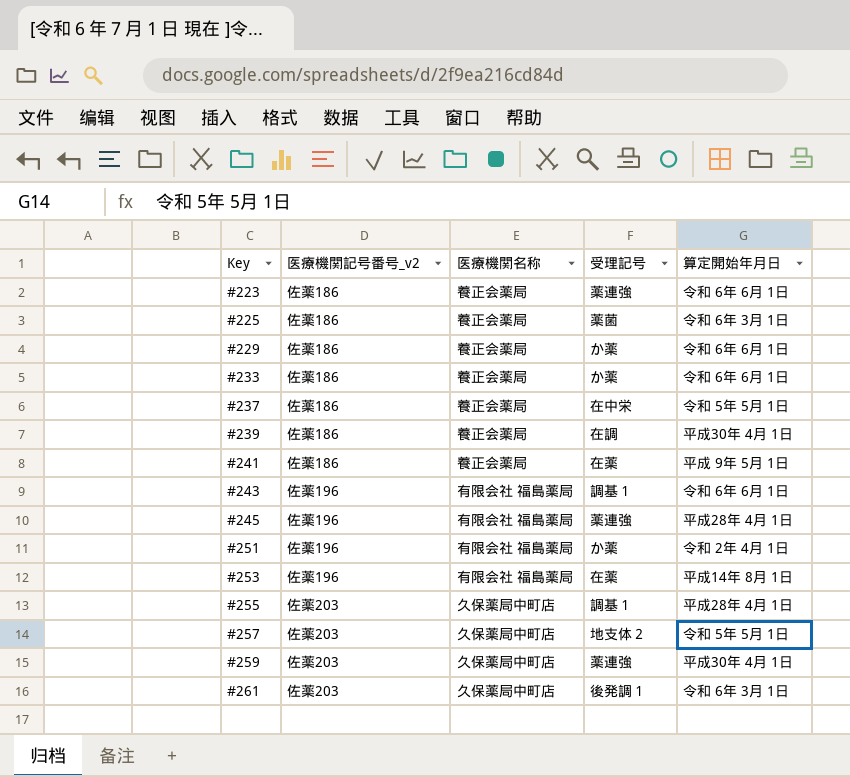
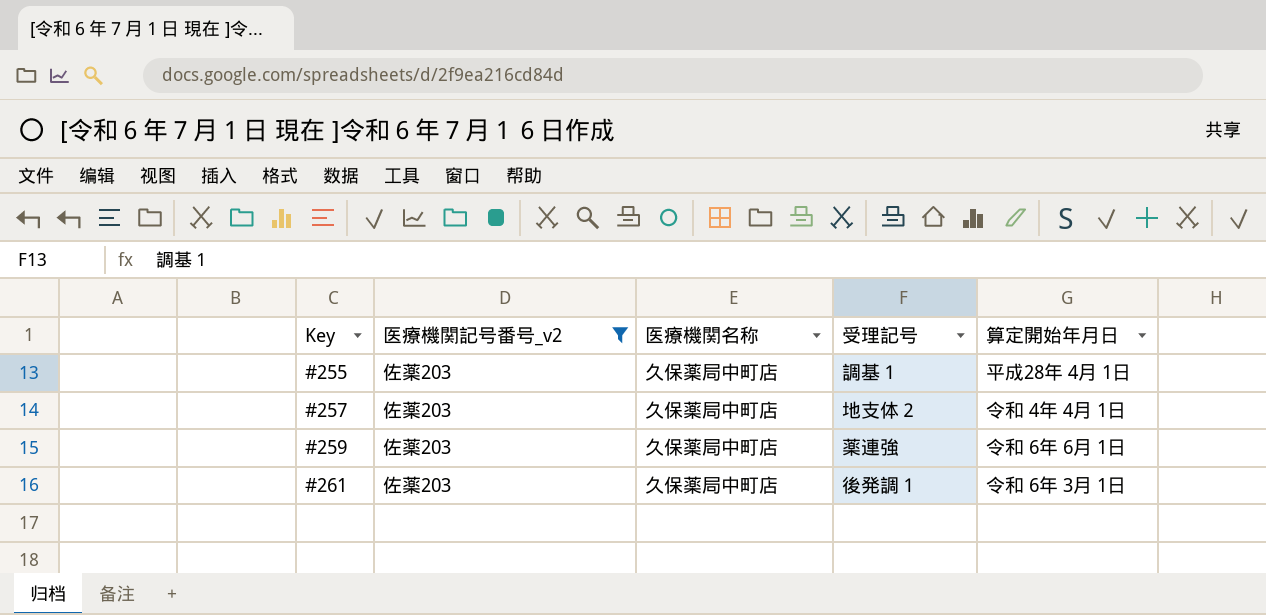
filter: none -> 医療機関記号番号_v2 = 佐薬203
#257 | 算定開始年月日: 令和 5年 5月 1日 -> 令和 4年 4月 1日
#259 | 算定開始年月日: 平成30年 4月 1日 -> 令和 6年 6月 1日

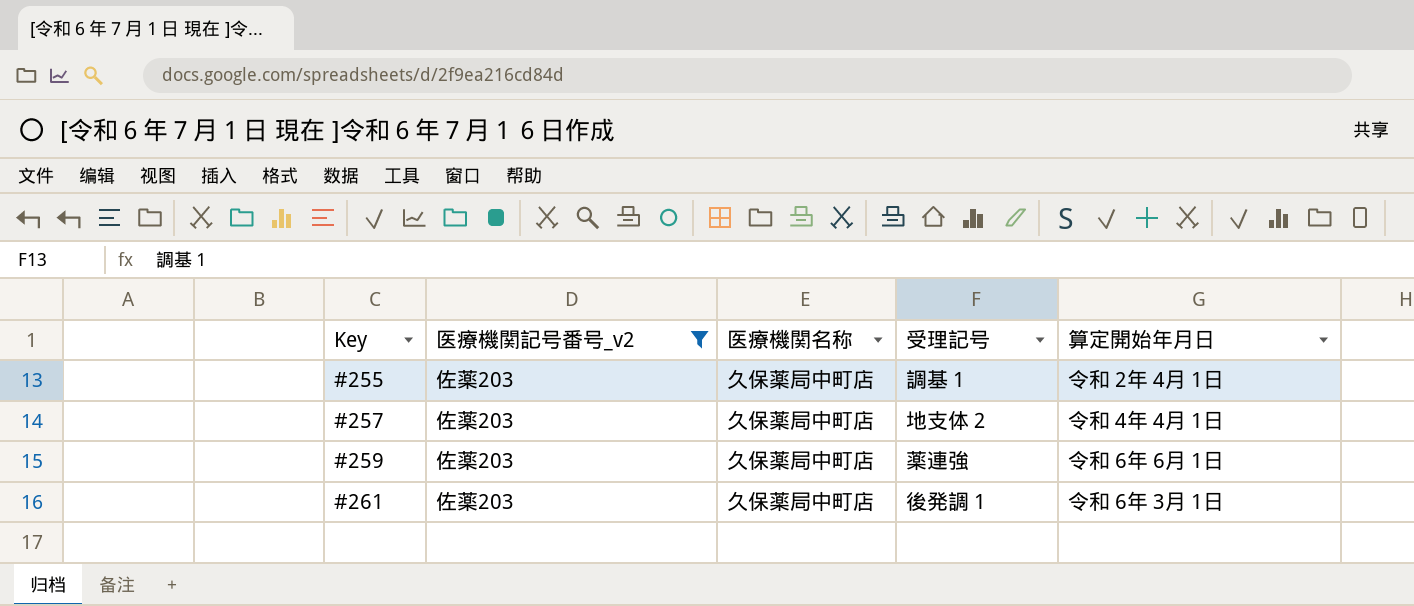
#255 | 算定開始年月日: 平成28年 4月 1日 -> 令和 2年 4月 1日

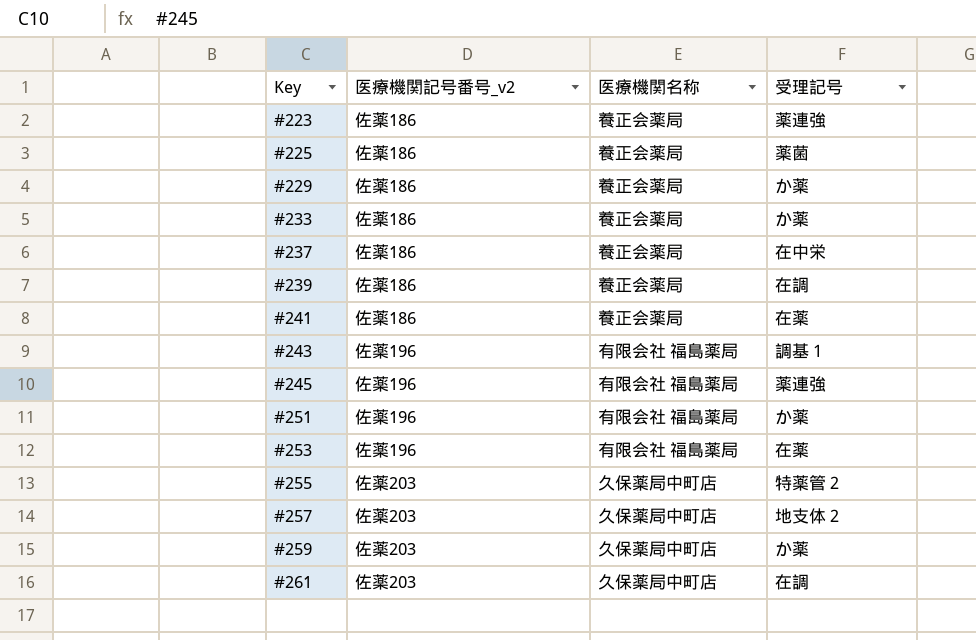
filter: 医療機関記号番号_v2 = 佐薬203 -> none
column 算定開始年月日 | position: 5 -> none
#255 | 受理記号: 調基１ -> 特薬管２
#259 | 受理記号: 薬連強 -> か薬
#261 | 受理記号: 後発調１ -> 在調

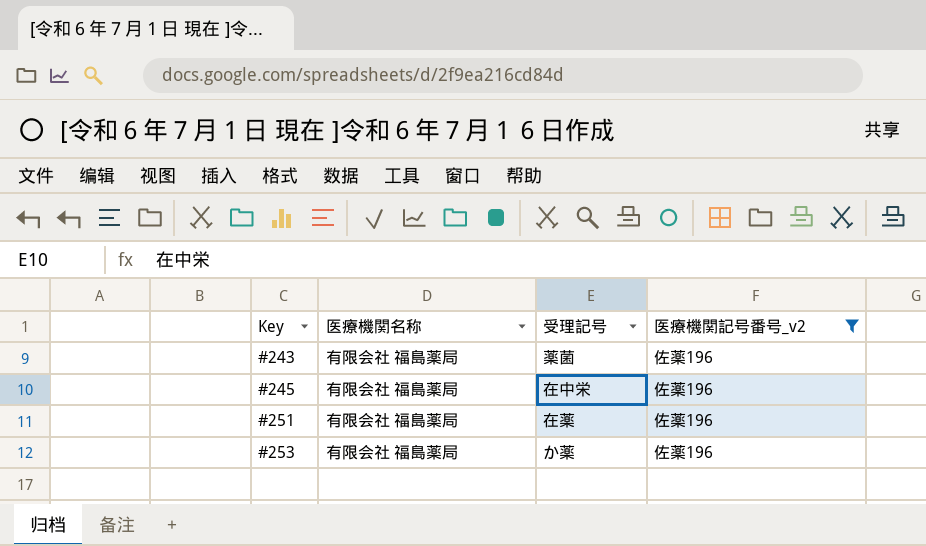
filter: none -> 医療機関記号番号_v2 = 佐薬196
column 医療機関記号番号_v2 | position: 2 -> 4
#243 | 受理記号: 調基１ -> 薬菌
#245 | 受理記号: 薬連強 -> 在中栄
#251 | 受理記号: か薬 -> 在薬
#253 | 受理記号: 在薬 -> か薬

